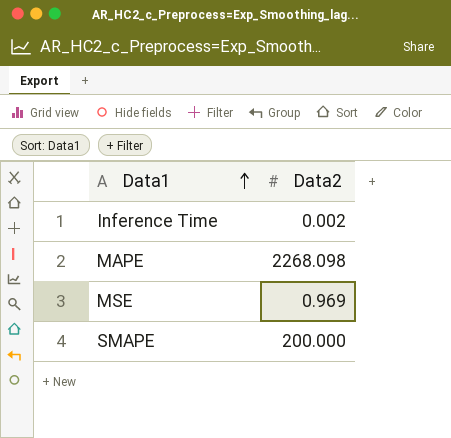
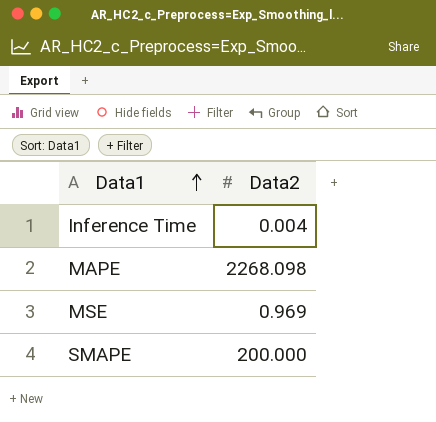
Inference Time | Data2: 0.002 -> 0.004

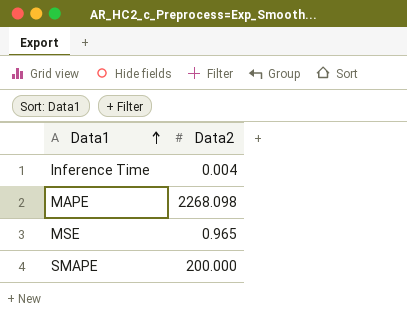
MSE | Data2: 0.969 -> 0.965

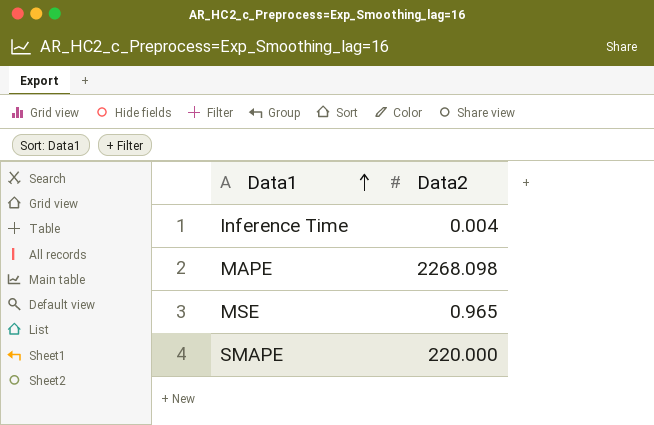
SMAPE | Data2: 200.000 -> 220.000

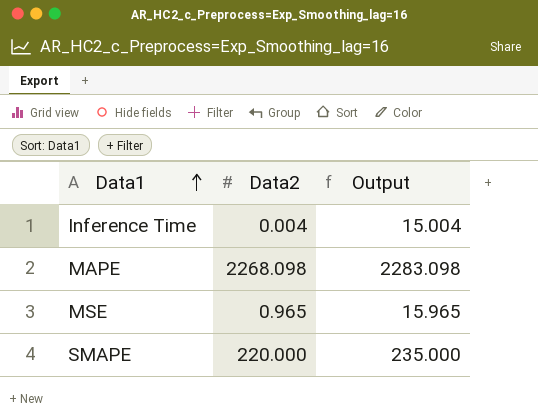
column Output | formula: none -> [Data2] + 15

